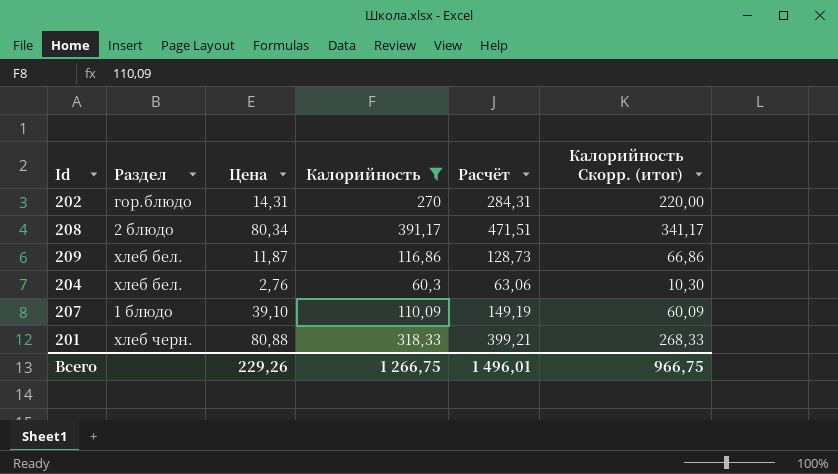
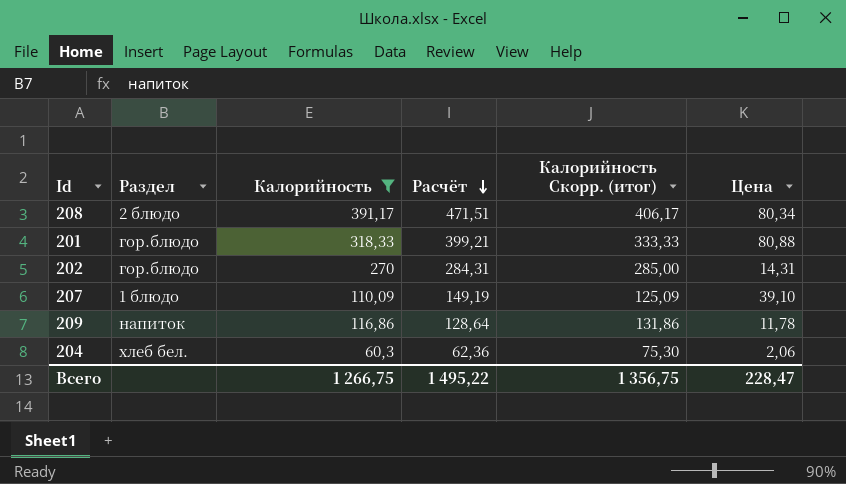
row order: none -> Расчёт descending
column Калорийность Скорр. (итог) | formula: [Калорийность] - 50 -> [Калорийность] + 15
column Цена | position: 3 -> 6
201 | Раздел: хлеб черн. -> гор.блюдо
209 | Раздел: хлеб бел. -> напиток
209 | Расчёт: 128,73 -> 128,64
209 | Цена: 11,87 -> 11,78
204 | Расчёт: 63,06 -> 62,36
204 | Цена: 2,76 -> 2,06
Всего | Расчёт: 1 496,01 -> 1 495,22
Всего | Калорийность Скорр. (итог): 966,75 -> 1 356,75
Всего | Цена: 229,26 -> 228,47

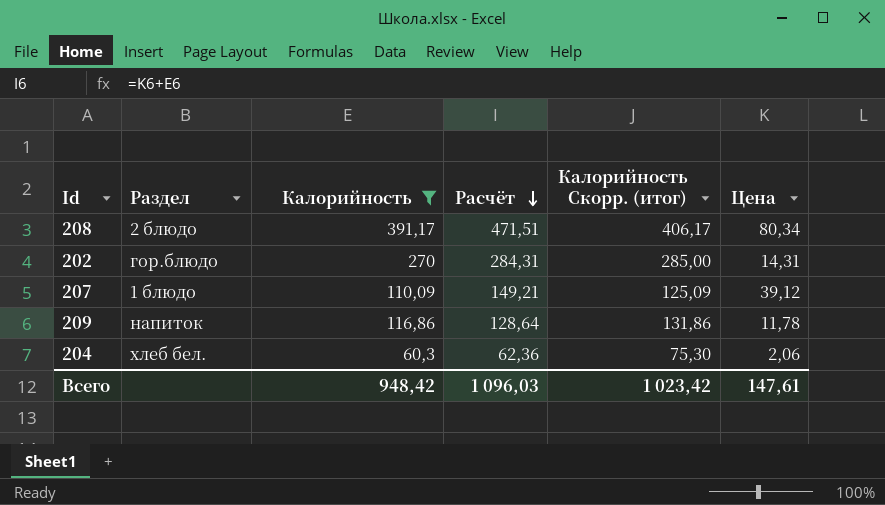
row 201: гор.блюдо | 318,33 | 399,21 | 333,33 | 80,88 -> none
207 | Расчёт: 149,19 -> 149,21
207 | Цена: 39,10 -> 39,12
Всего | Калорийность: 1 266,75 -> 948,42
Всего | Расчёт: 1 495,22 -> 1 096,03
Всего | Калорийность Скорр. (итог): 1 356,75 -> 1 023,42
Всего | Цена: 228,47 -> 147,61

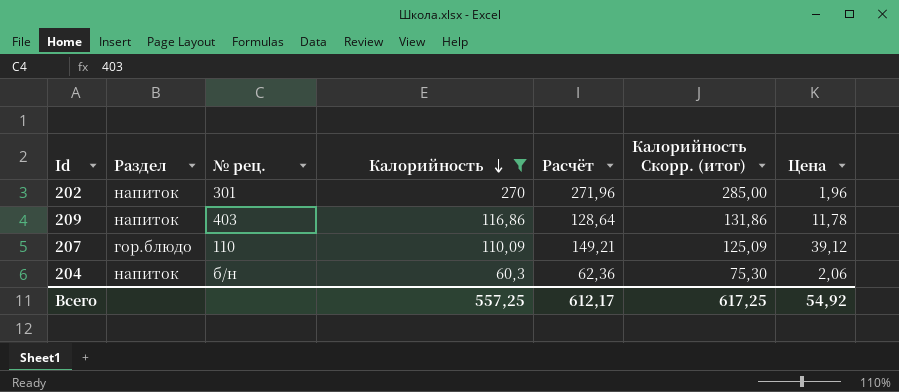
row order: Расчёт descending -> Калорийность descending
column № рец. | position: none -> 3
row 208: 2 блюдо | 391,17 | 471,51 | 406,17 | 80,34 -> none
202 | Раздел: гор.блюдо -> напиток
202 | Расчёт: 284,31 -> 271,96
202 | Цена: 14,31 -> 1,96
207 | Раздел: 1 блюдо -> гор.блюдо
204 | Раздел: хлеб бел. -> напиток
Всего | Калорийность: 948,42 -> 557,25
Всего | Расчёт: 1 096,03 -> 612,17
Всего | Калорийность Скорр. (итог): 1 023,42 -> 617,25
Всего | Цена: 147,61 -> 54,92

